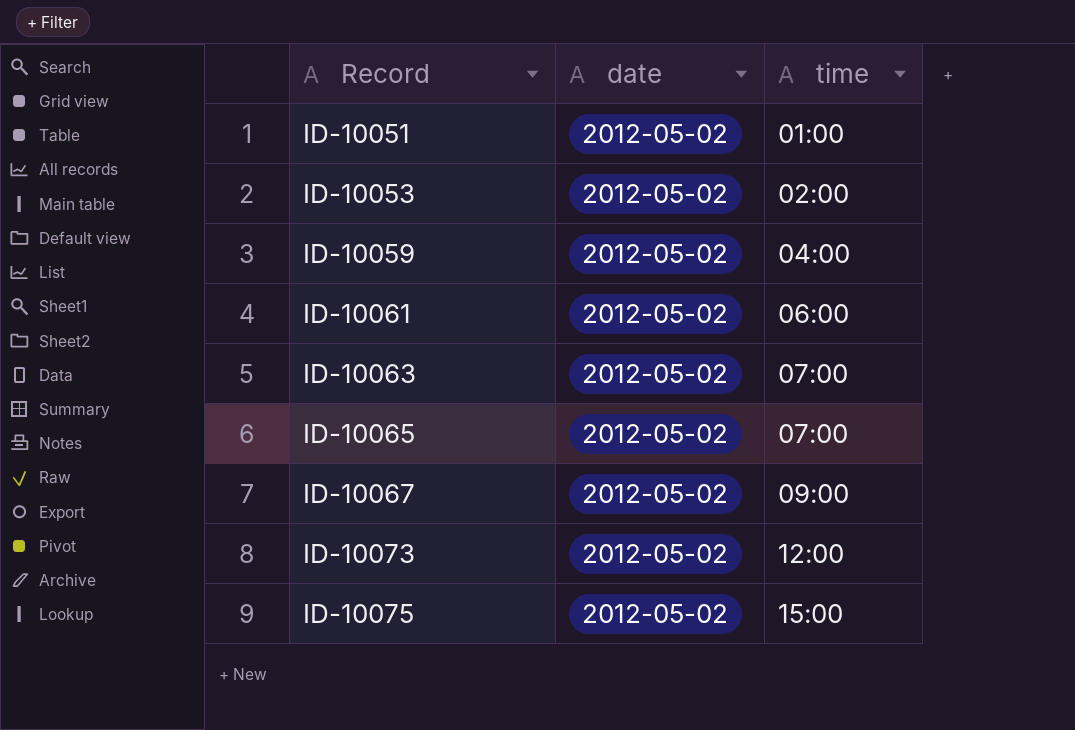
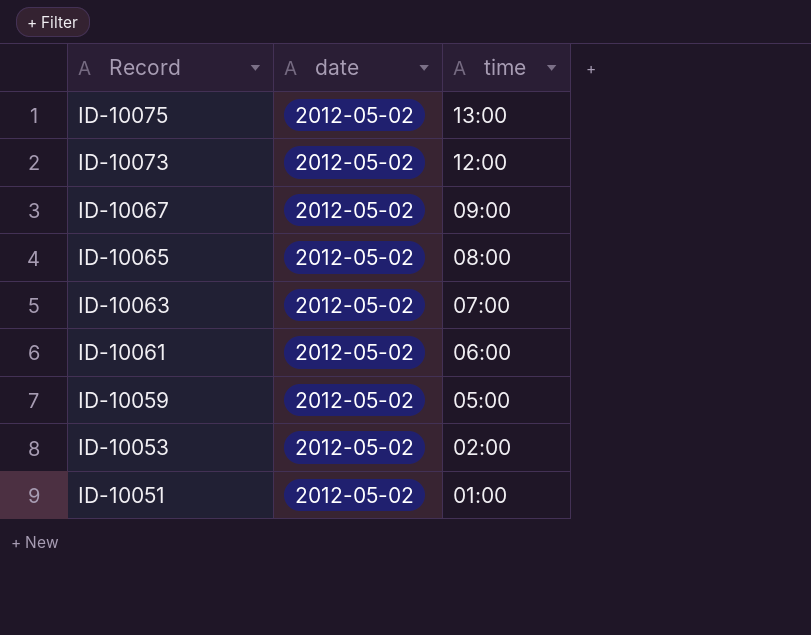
row order: Record ascending -> Record descending
ID-10075 | time: 15:00 -> 13:00
ID-10065 | time: 07:00 -> 08:00
ID-10059 | time: 04:00 -> 05:00

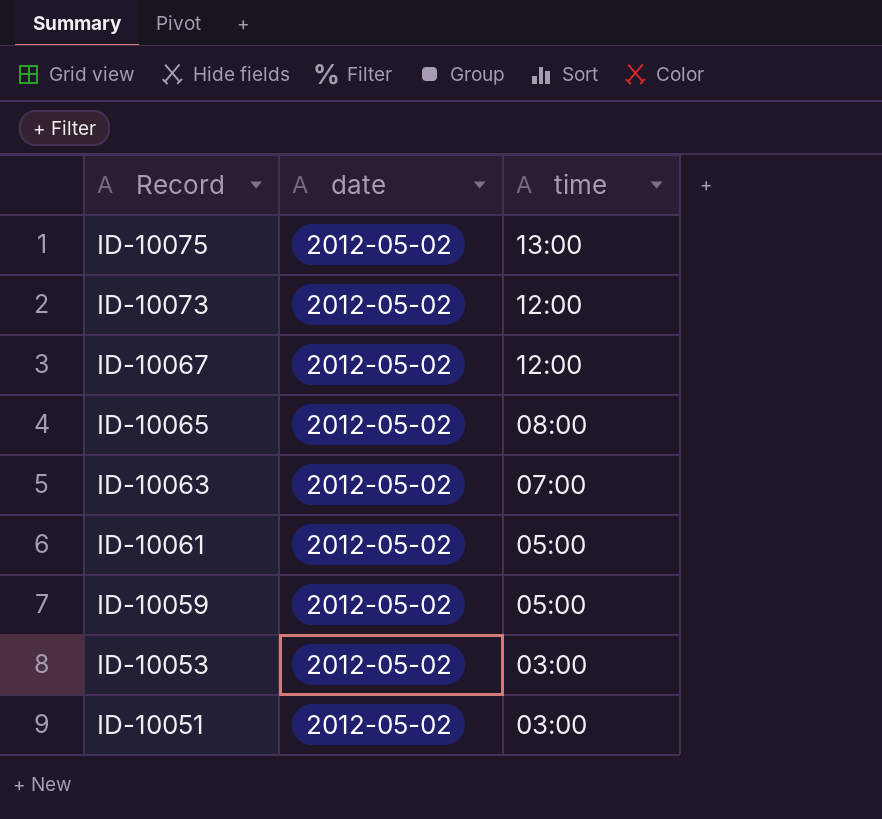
ID-10067 | time: 09:00 -> 12:00
ID-10061 | time: 06:00 -> 05:00
ID-10053 | time: 02:00 -> 03:00
ID-10051 | time: 01:00 -> 03:00

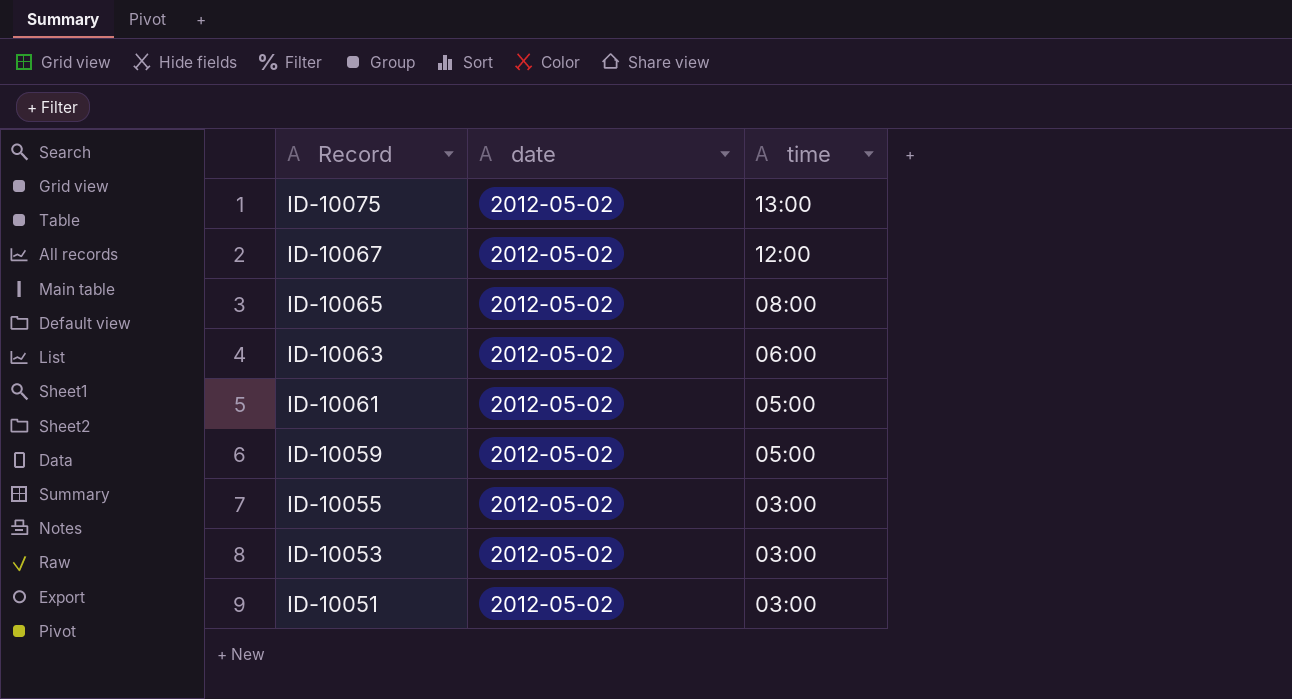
row ID-10073: 2012-05-02 | 12:00 -> none
ID-10063 | time: 07:00 -> 06:00
row ID-10055: none -> 2012-05-02 | 03:00

